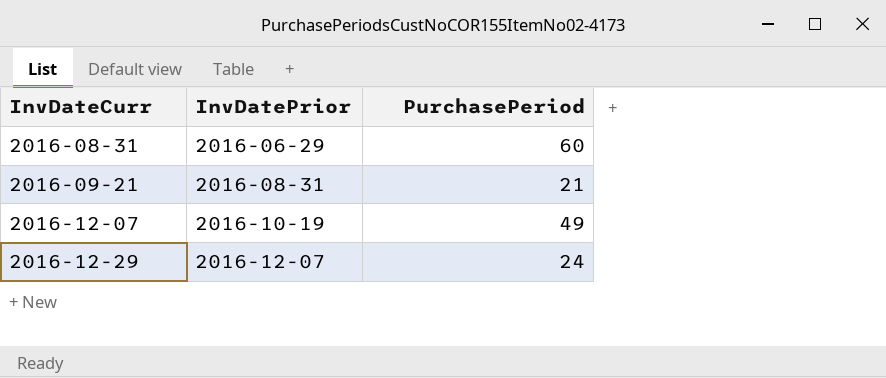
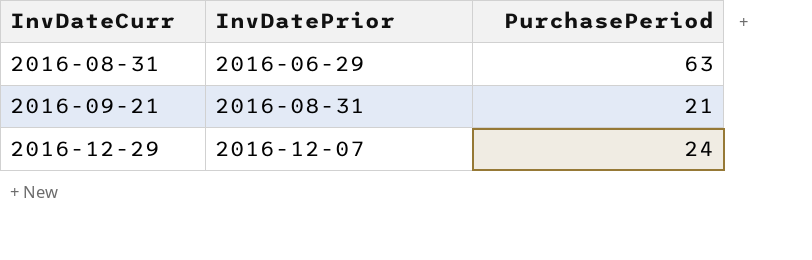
row 2016-12-07: 2016-10-19 | 49 -> none
2016-08-31 | PurchasePeriod: 60 -> 63

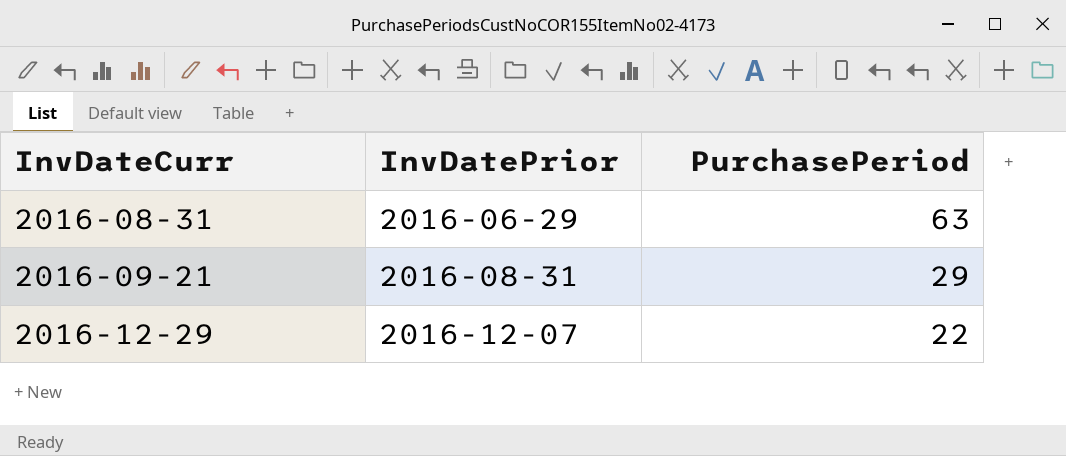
2016-09-21 | PurchasePeriod: 21 -> 29
2016-12-29 | PurchasePeriod: 24 -> 22

